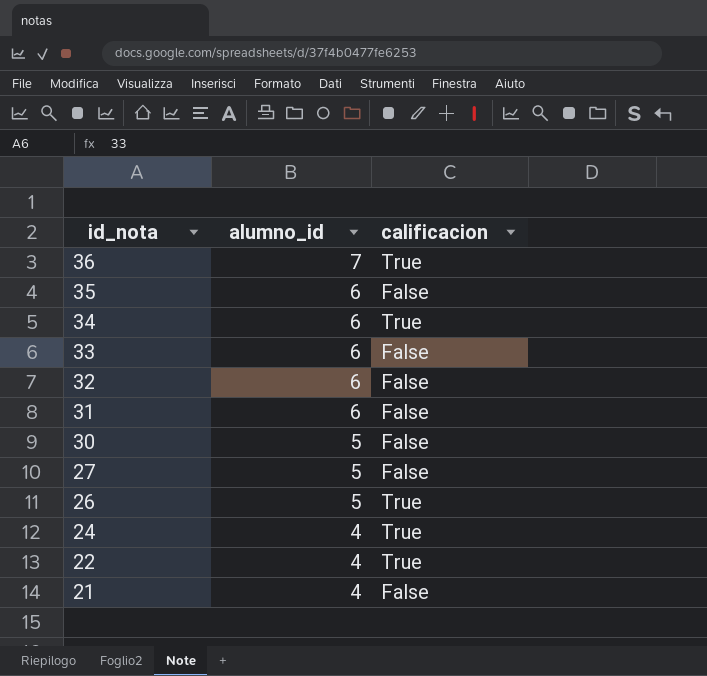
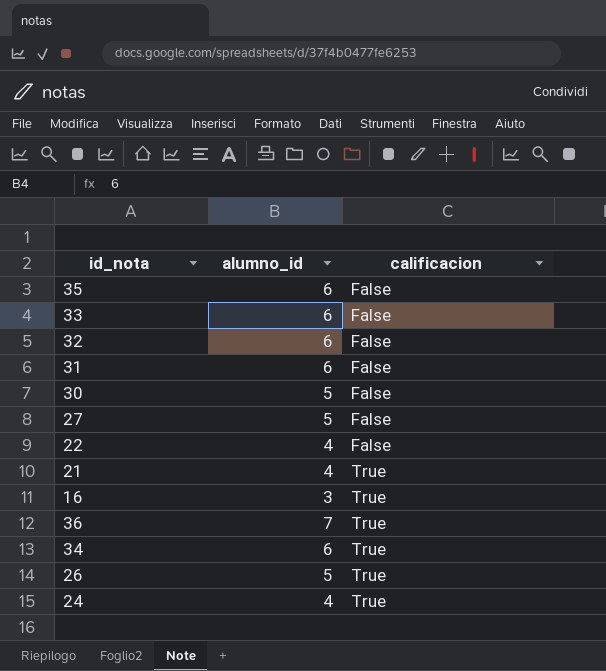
row order: id_nota descending -> calificacion ascending
22 | calificacion: True -> False
21 | calificacion: False -> True
row 16: none -> 3 | True

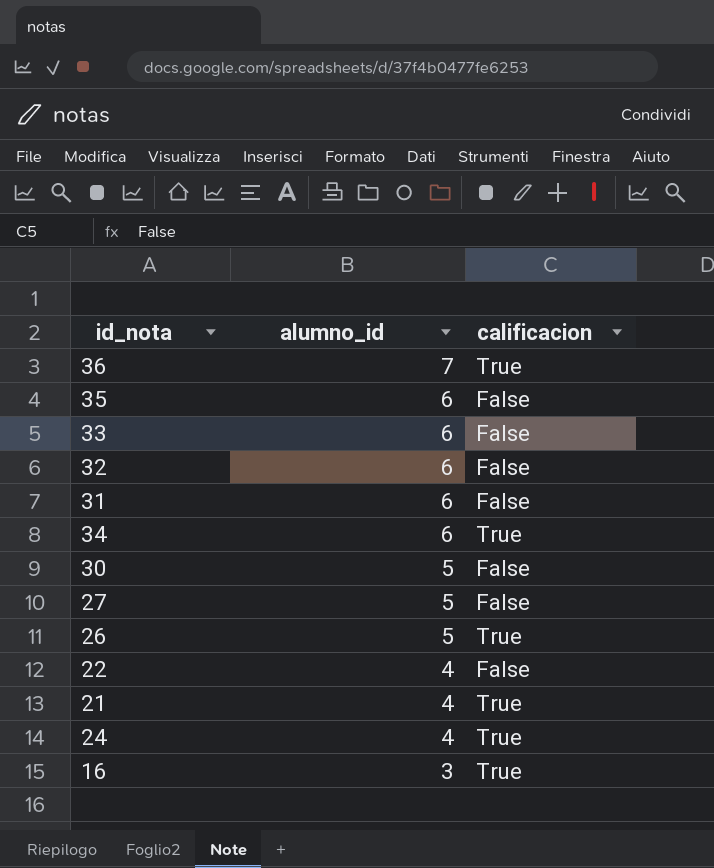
row order: calificacion ascending -> alumno_id descending

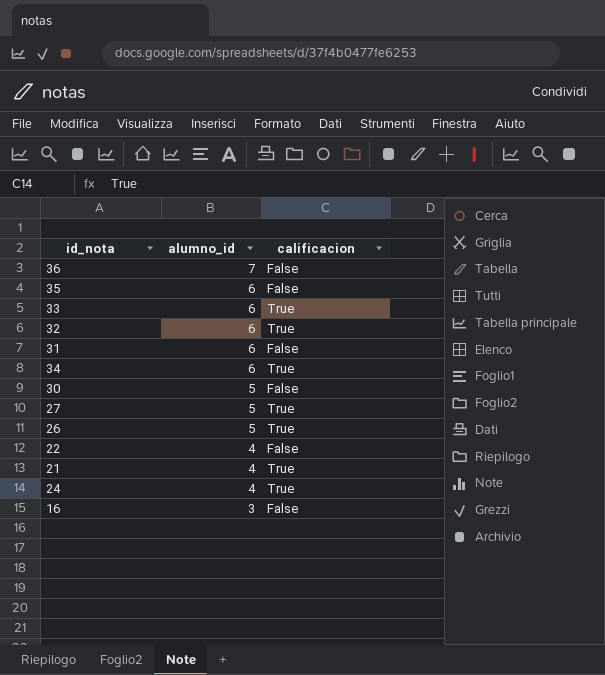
36 | calificacion: True -> False
33 | calificacion: False -> True
32 | calificacion: False -> True
27 | calificacion: False -> True
16 | calificacion: True -> False

